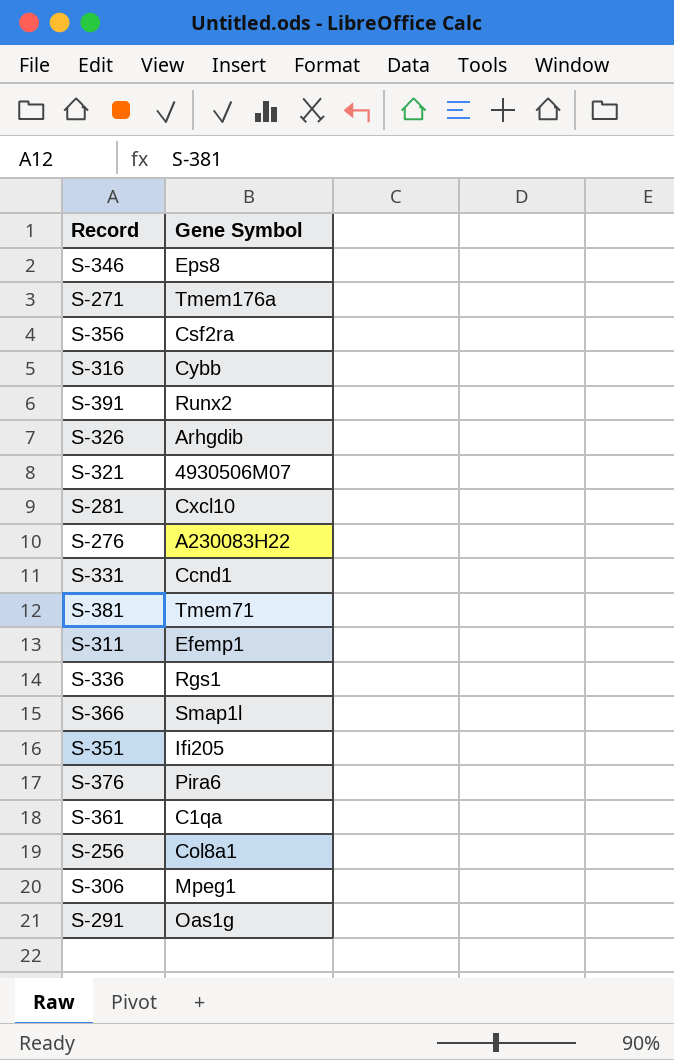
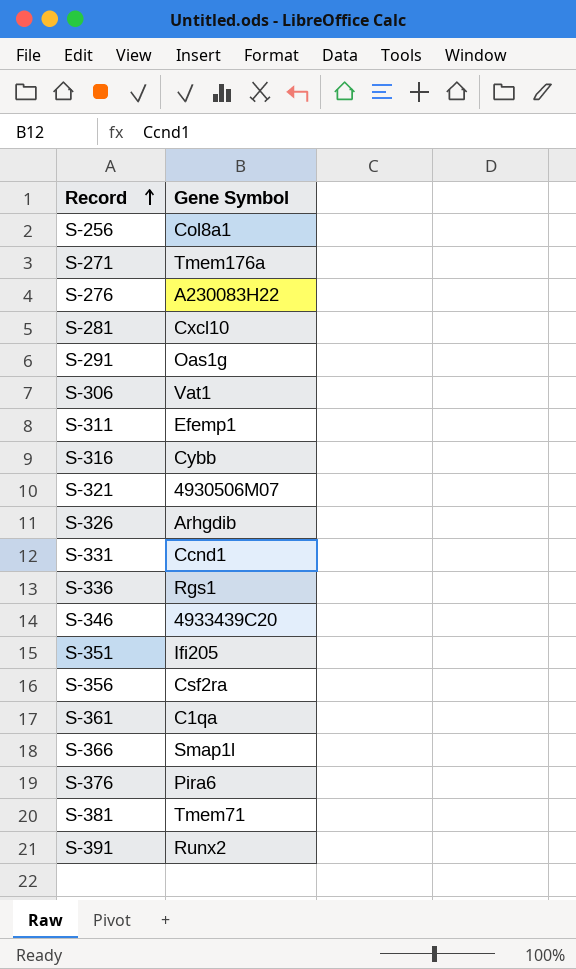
row order: none -> Record ascending
S-306 | Gene Symbol: Mpeg1 -> Vat1
S-346 | Gene Symbol: Eps8 -> 4933439C20

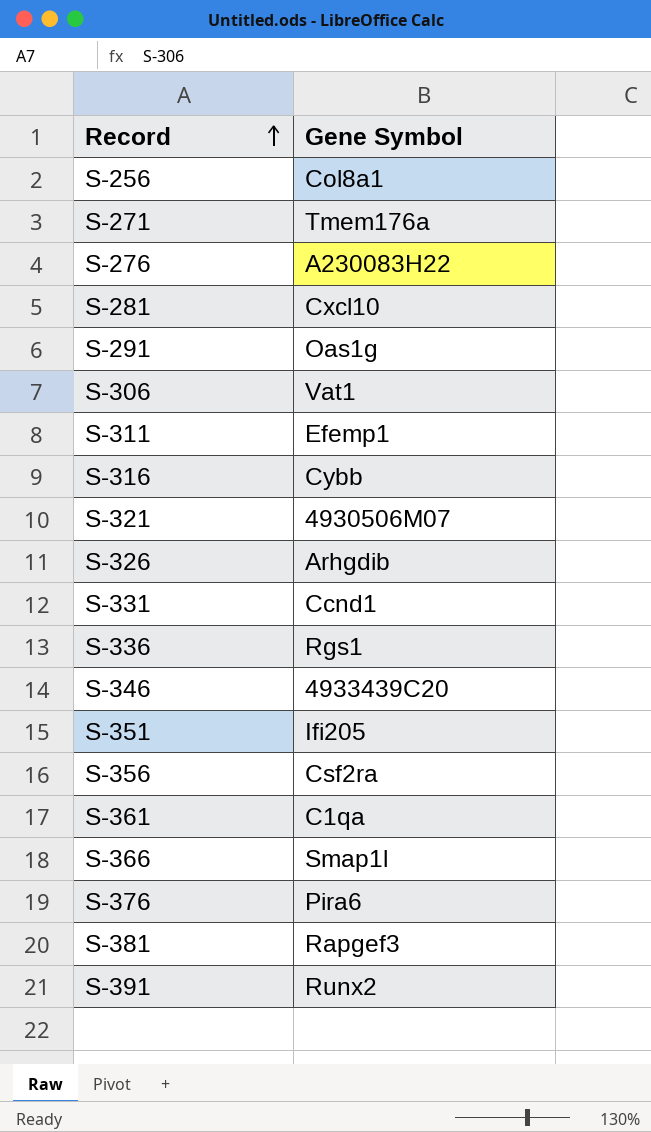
S-381 | Gene Symbol: Tmem71 -> Rapgef3

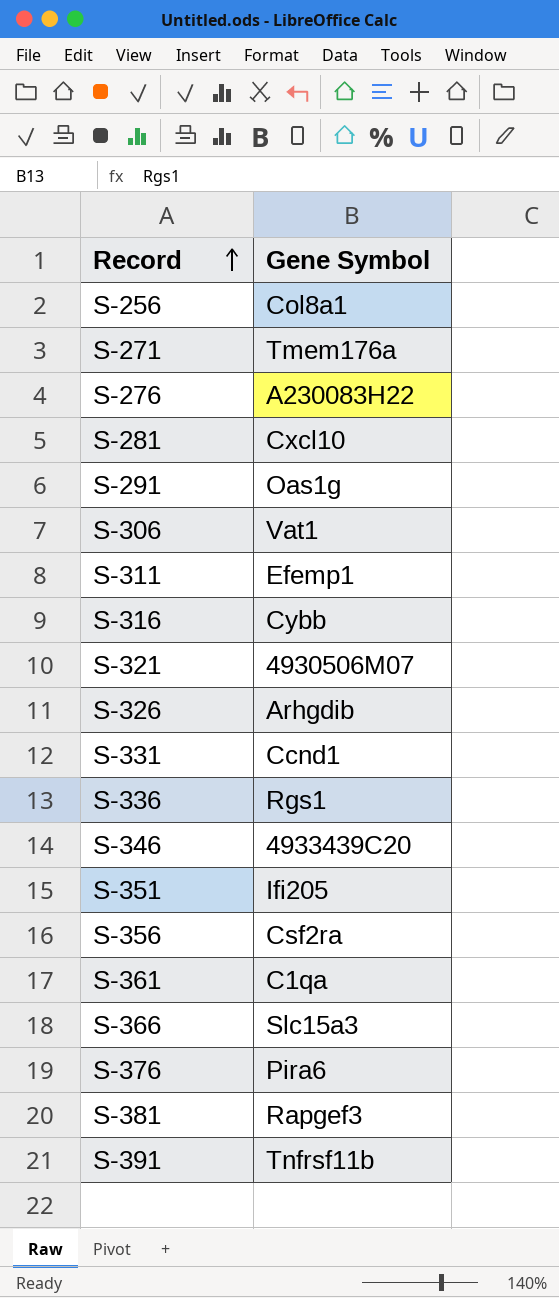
S-366 | Gene Symbol: Smap1l -> Slc15a3
S-391 | Gene Symbol: Runx2 -> Tnfrsf11b

